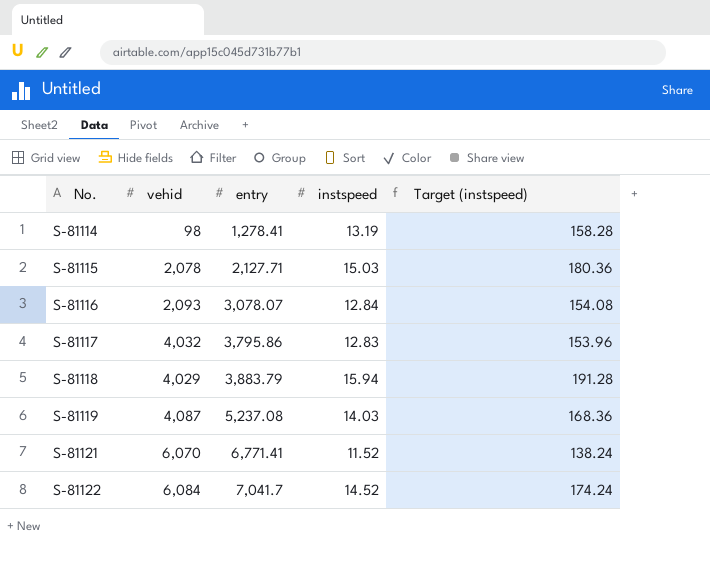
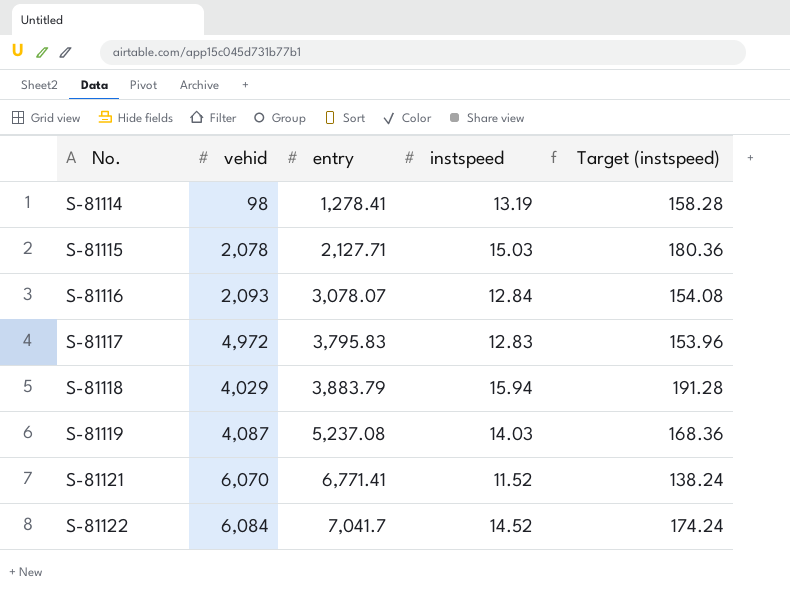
S-81117 | vehid: 4,032 -> 4,972
S-81117 | entry: 3,795.86 -> 3,795.83

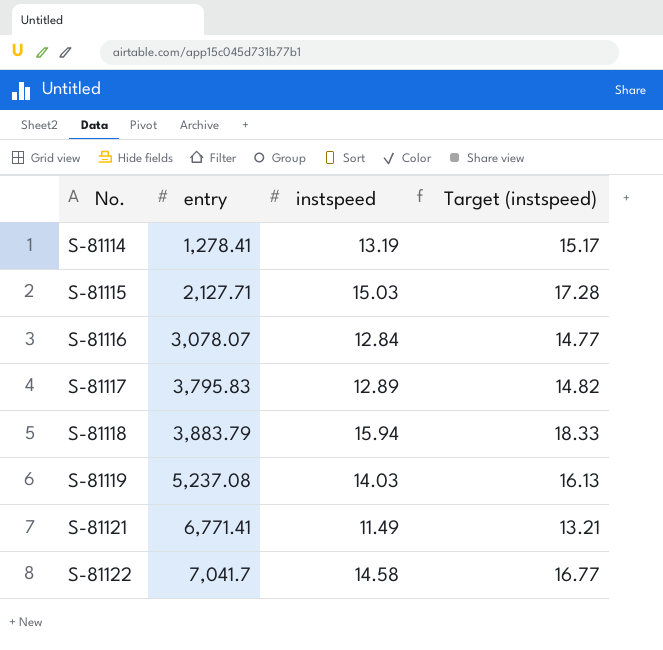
column vehid | position: 2 -> none
column Target (instspeed) | formula: [instspeed] * 12 -> [instspeed] * 1.15
S-81117 | instspeed: 12.83 -> 12.89
S-81121 | instspeed: 11.52 -> 11.49
S-81122 | instspeed: 14.52 -> 14.58

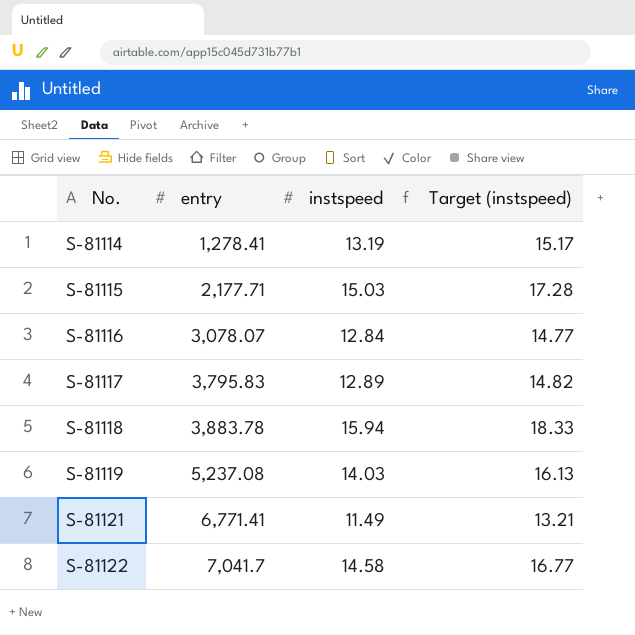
S-81115 | entry: 2,127.71 -> 2,177.71
S-81118 | entry: 3,883.79 -> 3,883.78

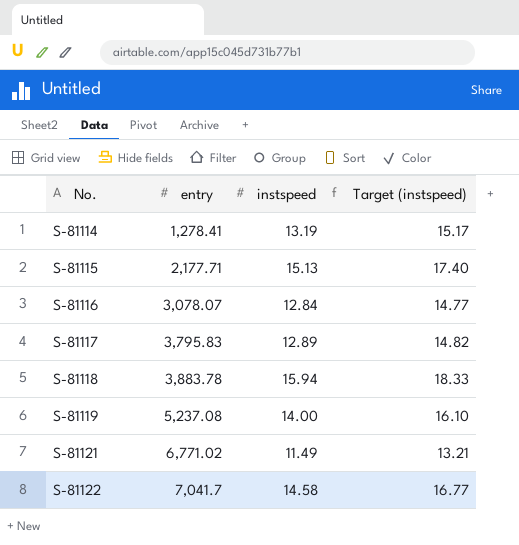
S-81115 | instspeed: 15.03 -> 15.13
S-81115 | Target (instspeed): 17.28 -> 17.40
S-81119 | instspeed: 14.03 -> 14.00
S-81119 | Target (instspeed): 16.13 -> 16.10
S-81121 | entry: 6,771.41 -> 6,771.02

